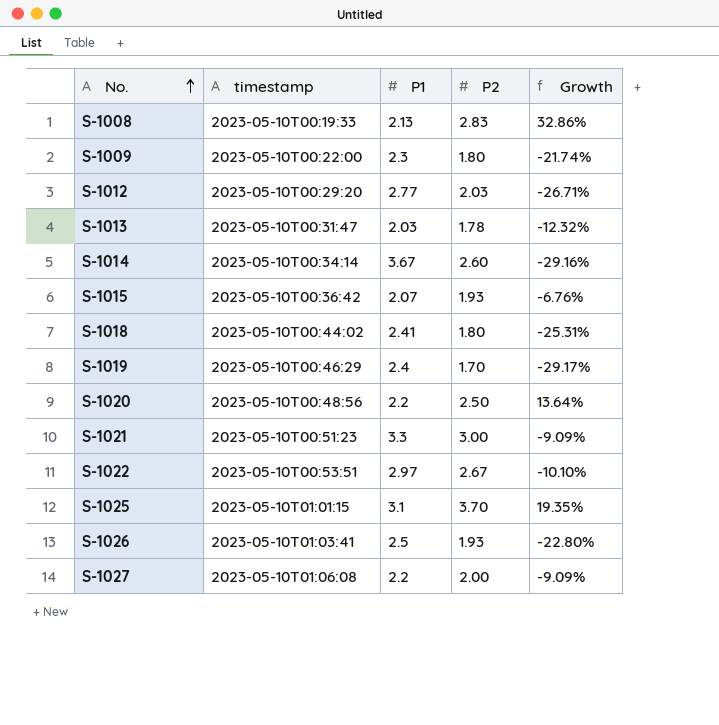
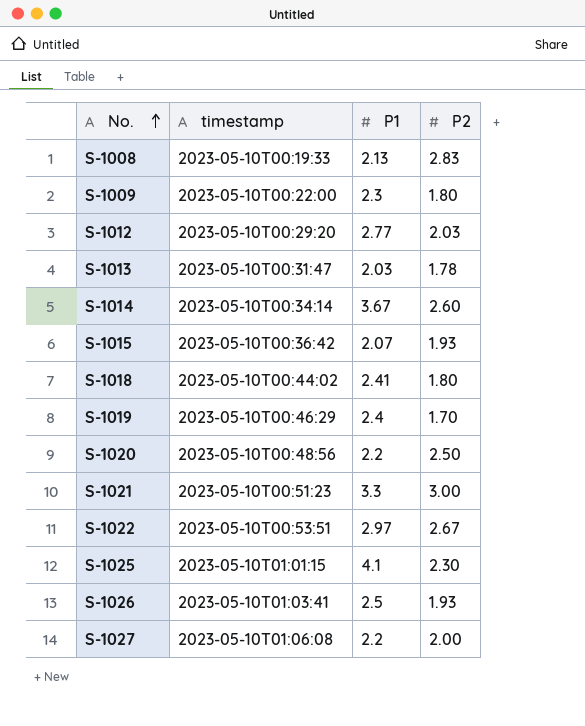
column Growth | formula: ([P2] - [P1]) / [P1] -> none
S-1025 | P1: 3.1 -> 4.1
S-1025 | P2: 3.70 -> 2.30

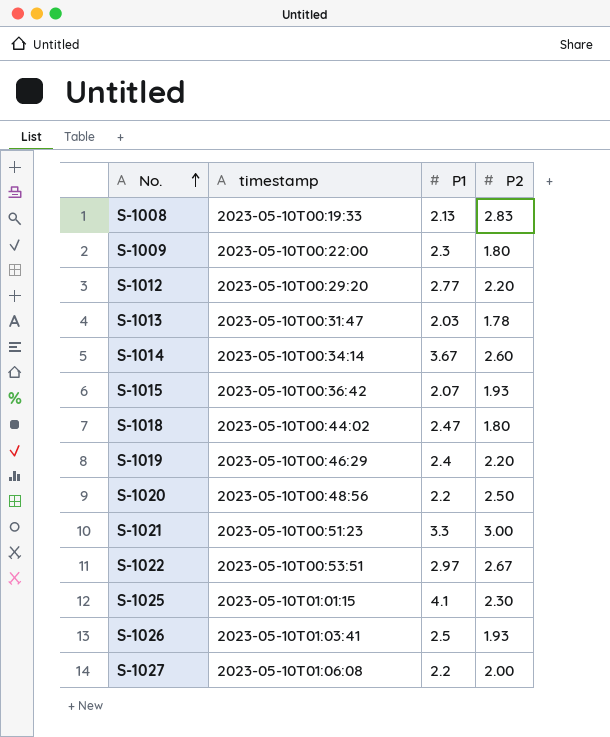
S-1012 | P2: 2.03 -> 2.20
S-1018 | P1: 2.41 -> 2.47
S-1019 | P2: 1.70 -> 2.20

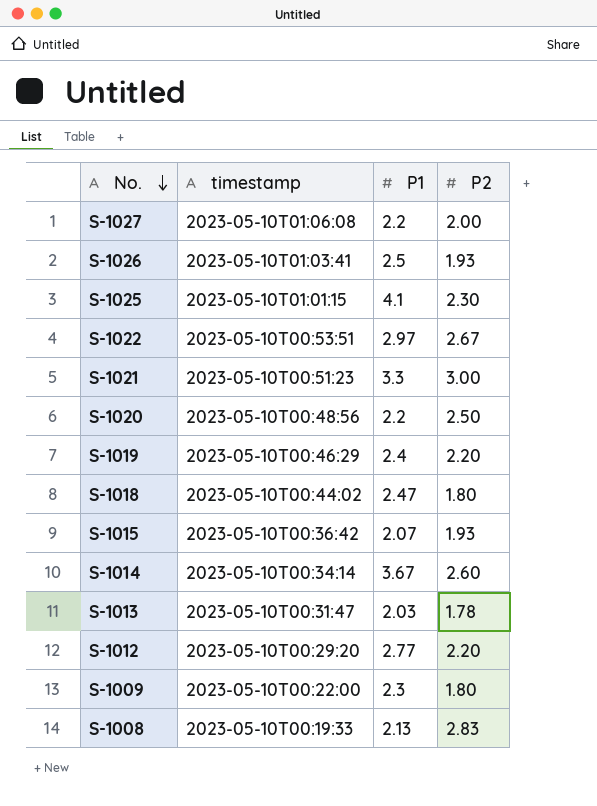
row order: No. ascending -> No. descending

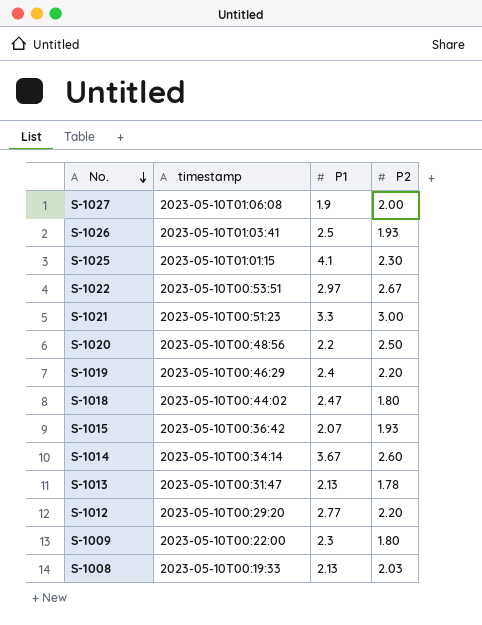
S-1027 | P1: 2.2 -> 1.9
S-1013 | P1: 2.03 -> 2.13
S-1008 | P2: 2.83 -> 2.03

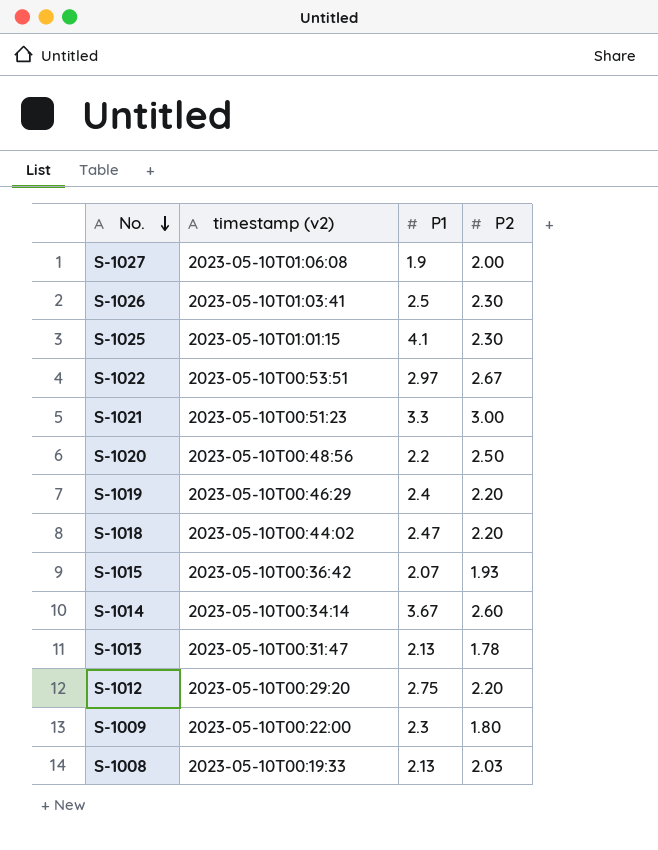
column name: timestamp -> timestamp (v2)
S-1026 | P2: 1.93 -> 2.30
S-1018 | P2: 1.80 -> 2.20
S-1012 | P1: 2.77 -> 2.75

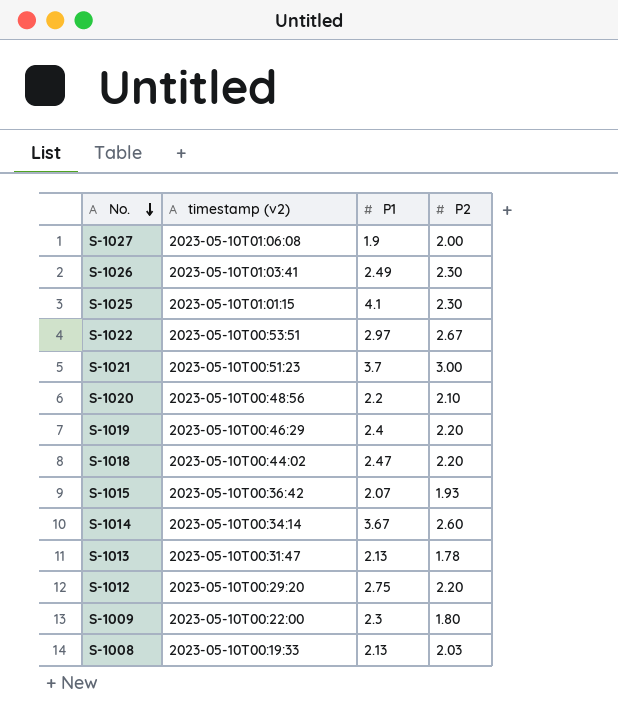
S-1026 | P1: 2.5 -> 2.49
S-1021 | P1: 3.3 -> 3.7
S-1020 | P2: 2.50 -> 2.10

